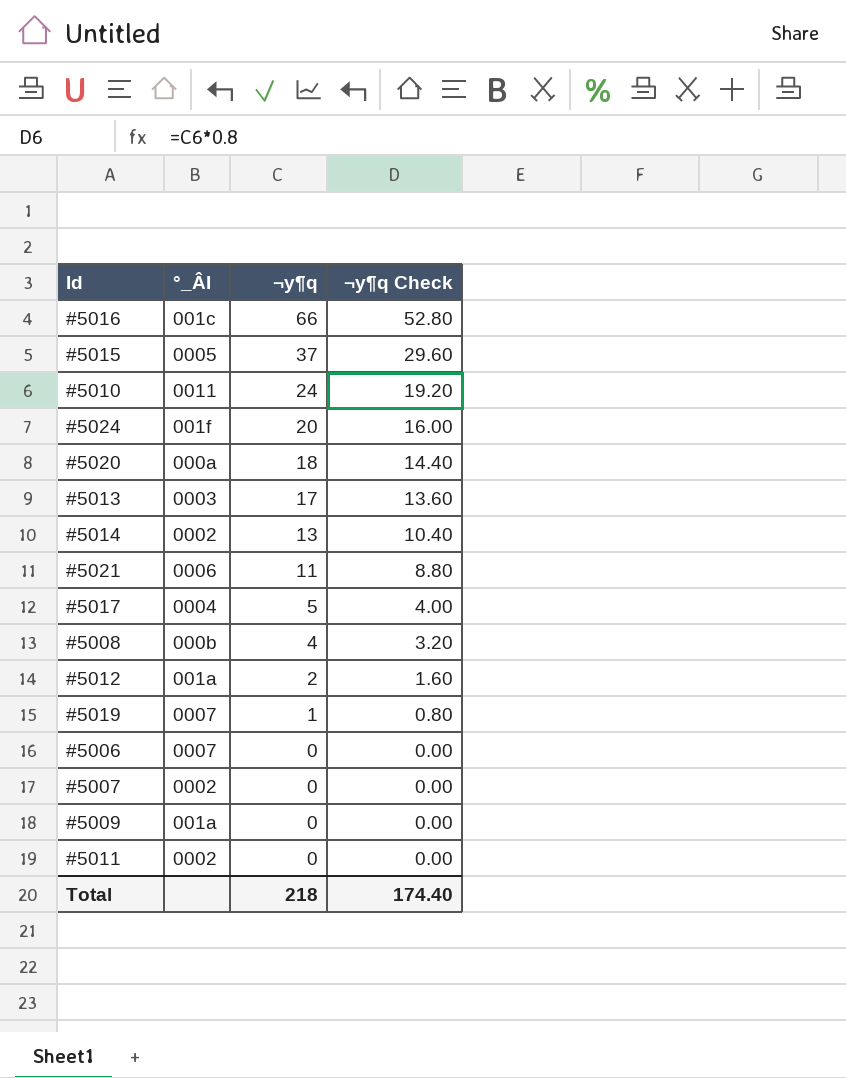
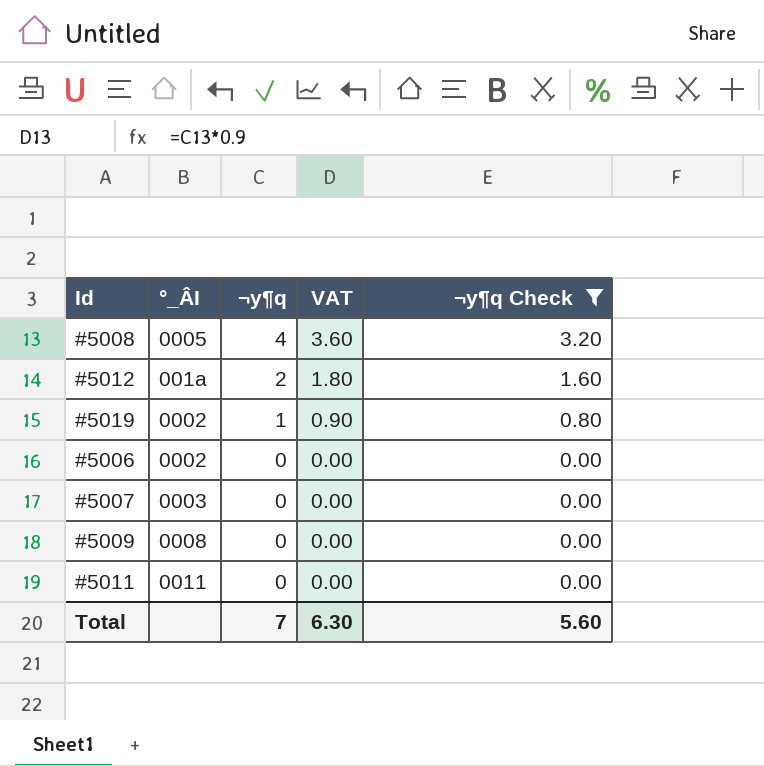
filter: none -> ¬y¶q Check <= 3.20
column VAT | formula: none -> [¬y¶q] * 0.9
#5008 | °_ÂI: 000b -> 0005
#5019 | °_ÂI: 0007 -> 0002
#5006 | °_ÂI: 0007 -> 0002
#5007 | °_ÂI: 0002 -> 0003
#5009 | °_ÂI: 001a -> 0008
#5011 | °_ÂI: 0002 -> 0011
Total | ¬y¶q: 218 -> 7
Total | ¬y¶q Check: 174.40 -> 5.60

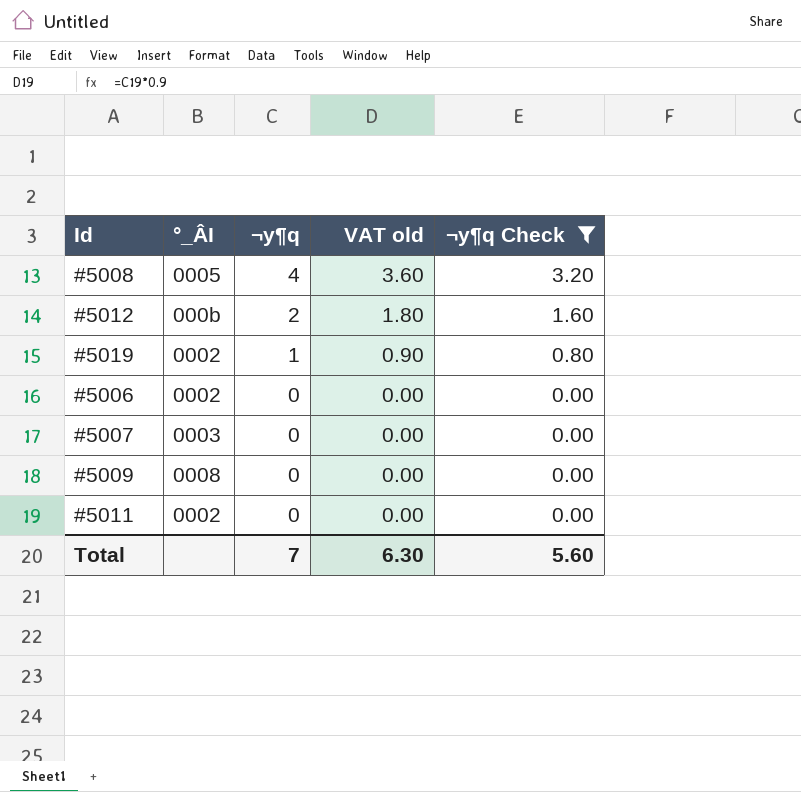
column name: VAT -> VAT old
#5012 | °_ÂI: 001a -> 000b
#5011 | °_ÂI: 0011 -> 0002

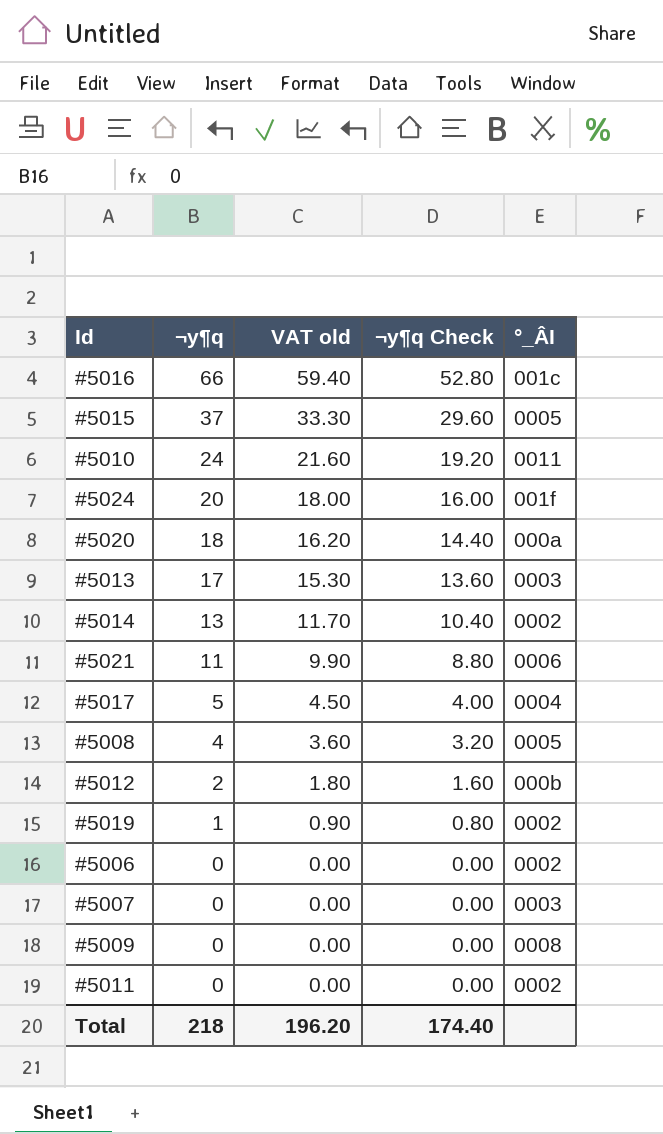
filter: ¬y¶q Check <= 3.20 -> none
column °_ÂI | position: 2 -> 5
Total | ¬y¶q: 7 -> 218
Total | VAT old: 6.30 -> 196.20
Total | ¬y¶q Check: 5.60 -> 174.40

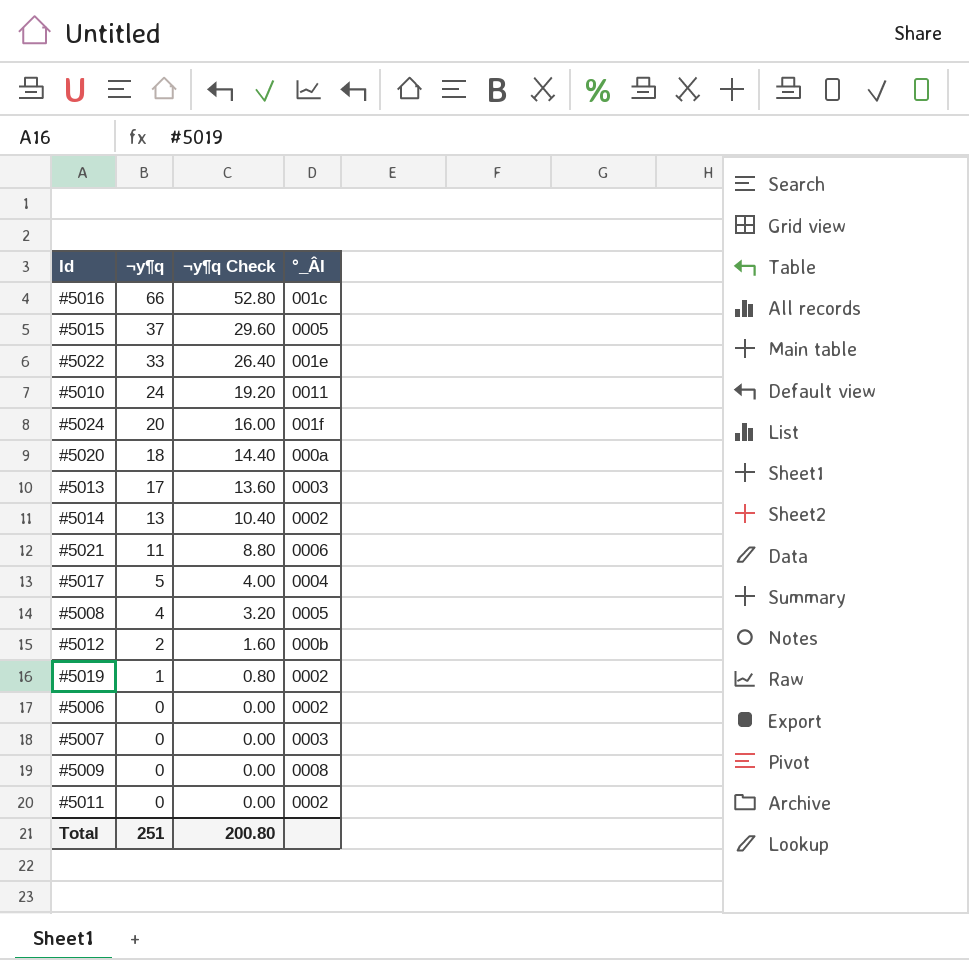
column VAT old | formula: [¬y¶q] * 0.9 -> none
row #5022: none -> 33 | 26.40 | 001e
Total | ¬y¶q: 218 -> 251
Total | ¬y¶q Check: 174.40 -> 200.80

